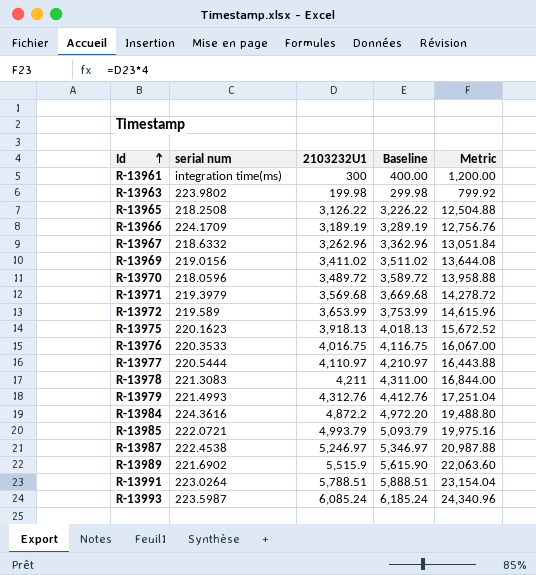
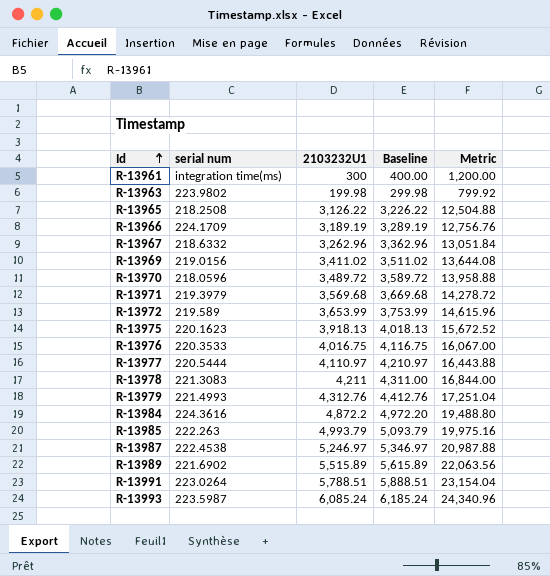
R-13985 | serial num: 222.0721 -> 222.263
R-13989 | 2103232U1: 5,515.9 -> 5,515.89
R-13989 | Baseline: 5,615.90 -> 5,615.89
R-13989 | Metric: 22,063.60 -> 22,063.56

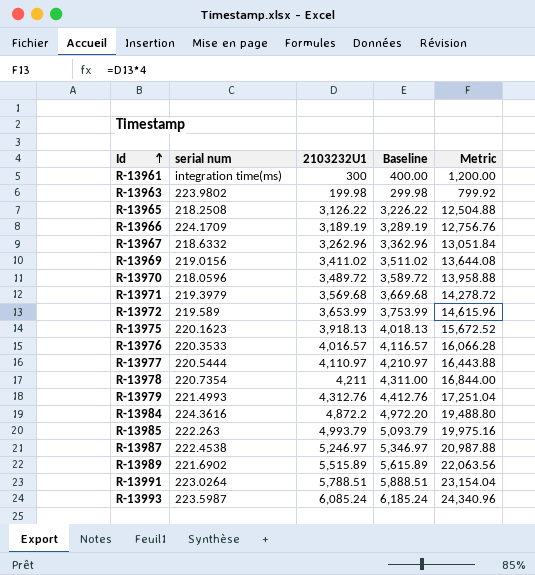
R-13976 | 2103232U1: 4,016.75 -> 4,016.57
R-13976 | Baseline: 4,116.75 -> 4,116.57
R-13976 | Metric: 16,067.00 -> 16,066.28
R-13978 | serial num: 221.3083 -> 220.7354

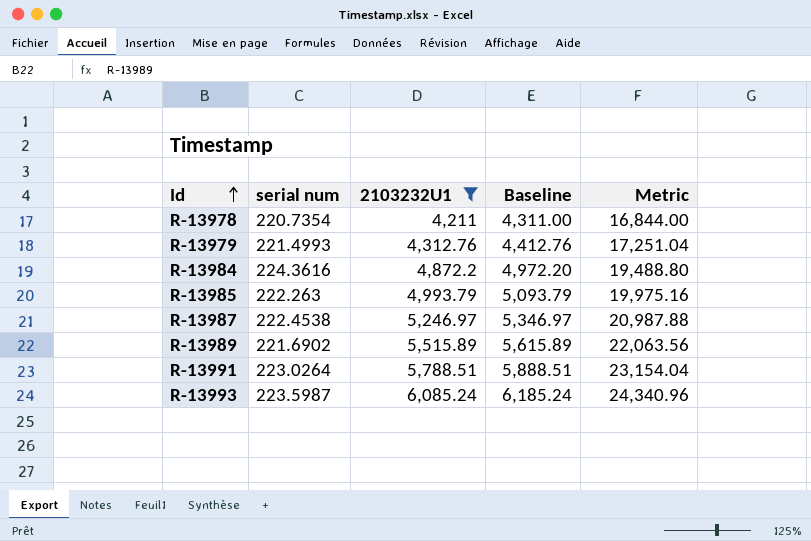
filter: none -> 2103232U1 >= 4,211

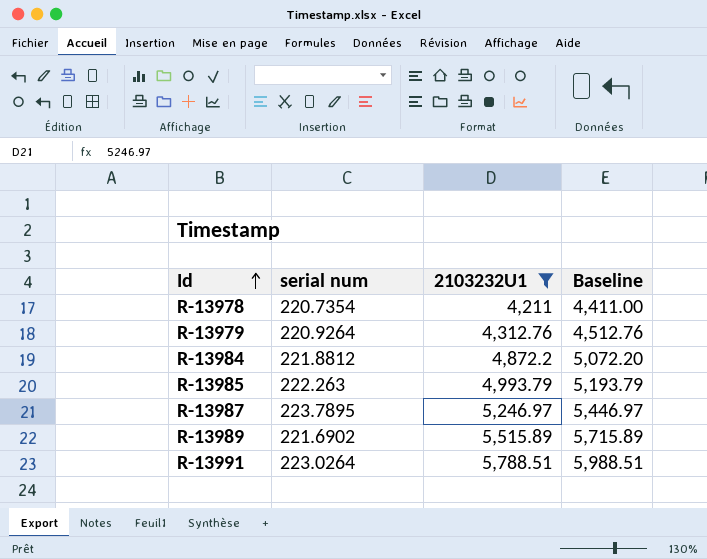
column Metric | formula: [2103232U1] * 4 -> none
column Baseline | formula: [2103232U1] + 100 -> [2103232U1] + 200
row R-13993: 223.5987 | 6,085.24 | 6,185.24 | 24,340.96 -> none
R-13979 | serial num: 221.4993 -> 220.9264
R-13984 | serial num: 224.3616 -> 221.8812
R-13987 | serial num: 222.4538 -> 223.7895

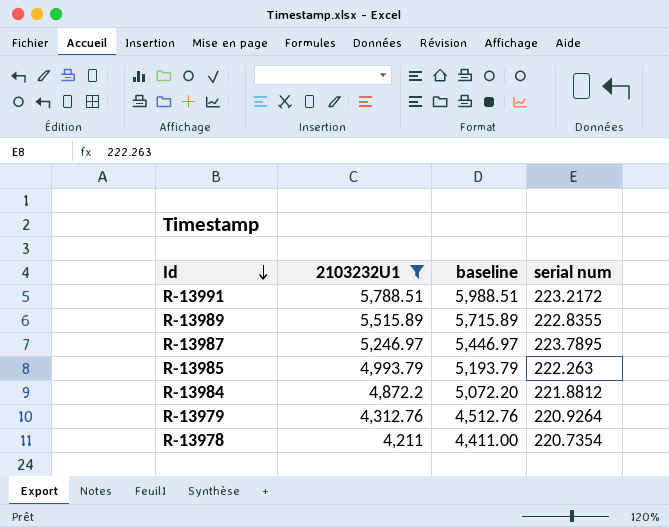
row order: Id ascending -> Id descending
column name: Baseline -> baseline
column serial num | position: 2 -> 4
R-13991 | serial num: 223.0264 -> 223.2172
R-13989 | serial num: 221.6902 -> 222.8355

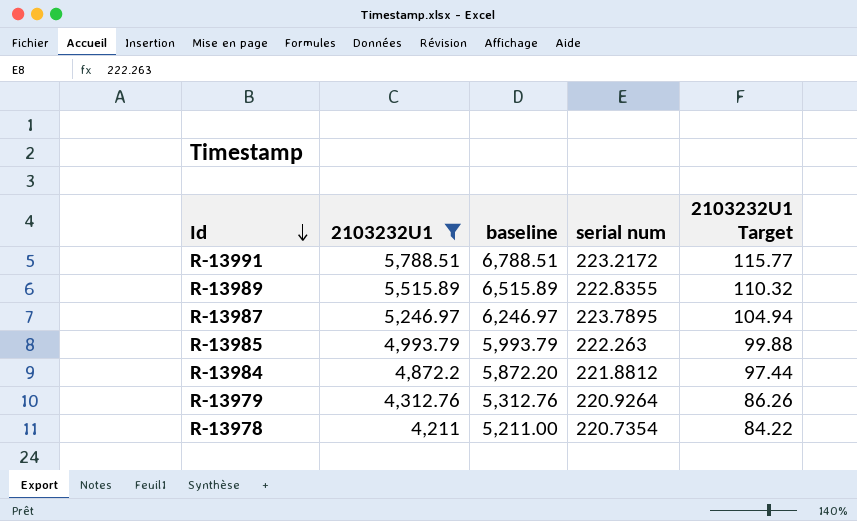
column baseline | formula: [2103232U1] + 200 -> [2103232U1] + 1000
column 2103232U1 Target | formula: none -> [2103232U1] * 0.02

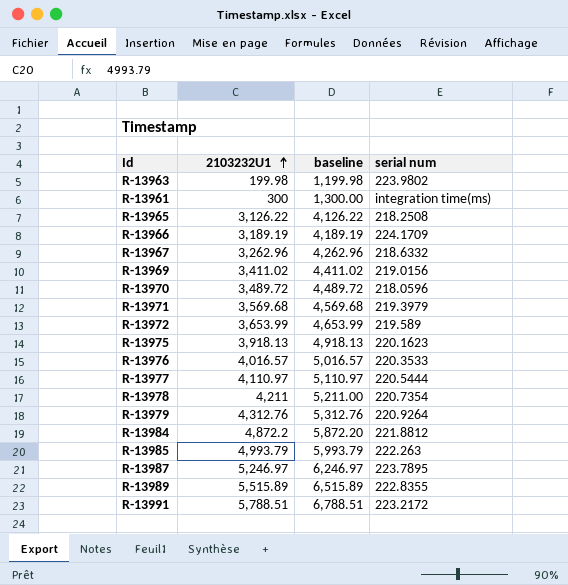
filter: 2103232U1 >= 4,211 -> none
row order: Id descending -> 2103232U1 ascending
column 2103232U1 Target | formula: [2103232U1] * 0.02 -> none

